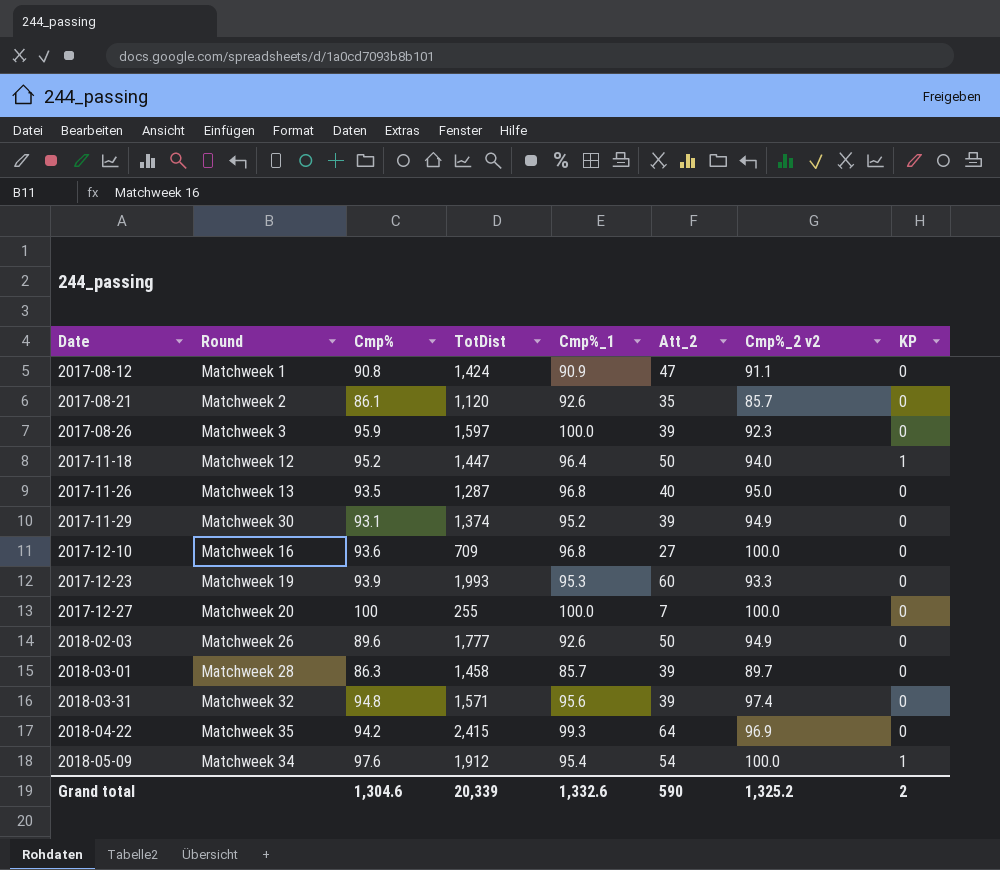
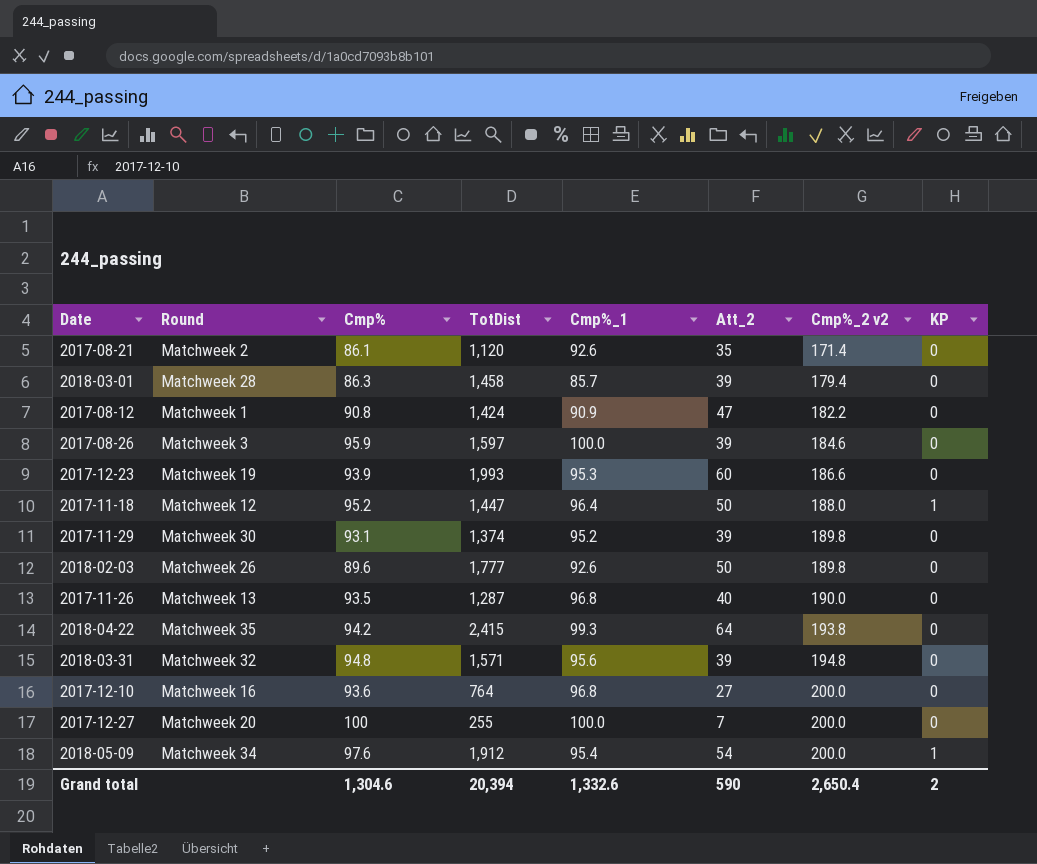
row order: Date ascending -> Cmp%_2 v2 ascending
2017-08-21 | Cmp%_2 v2: 85.7 -> 171.4
2018-03-01 | Cmp%_2 v2: 89.7 -> 179.4
2017-08-12 | Cmp%_2 v2: 91.1 -> 182.2
2017-08-26 | Cmp%_2 v2: 92.3 -> 184.6
2017-12-23 | Cmp%_2 v2: 93.3 -> 186.6
2017-11-18 | Cmp%_2 v2: 94.0 -> 188.0
2017-11-29 | Cmp%_2 v2: 94.9 -> 189.8
2018-02-03 | Cmp%_2 v2: 94.9 -> 189.8
2017-11-26 | Cmp%_2 v2: 95.0 -> 190.0
2018-04-22 | Cmp%_2 v2: 96.9 -> 193.8
2018-03-31 | Cmp%_2 v2: 97.4 -> 194.8
2017-12-10 | TotDist: 709 -> 764
2017-12-10 | Cmp%_2 v2: 100.0 -> 200.0
2017-12-27 | Cmp%_2 v2: 100.0 -> 200.0
2018-05-09 | Cmp%_2 v2: 100.0 -> 200.0
Grand total | TotDist: 20,339 -> 20,394
Grand total | Cmp%_2 v2: 1,325.2 -> 2,650.4

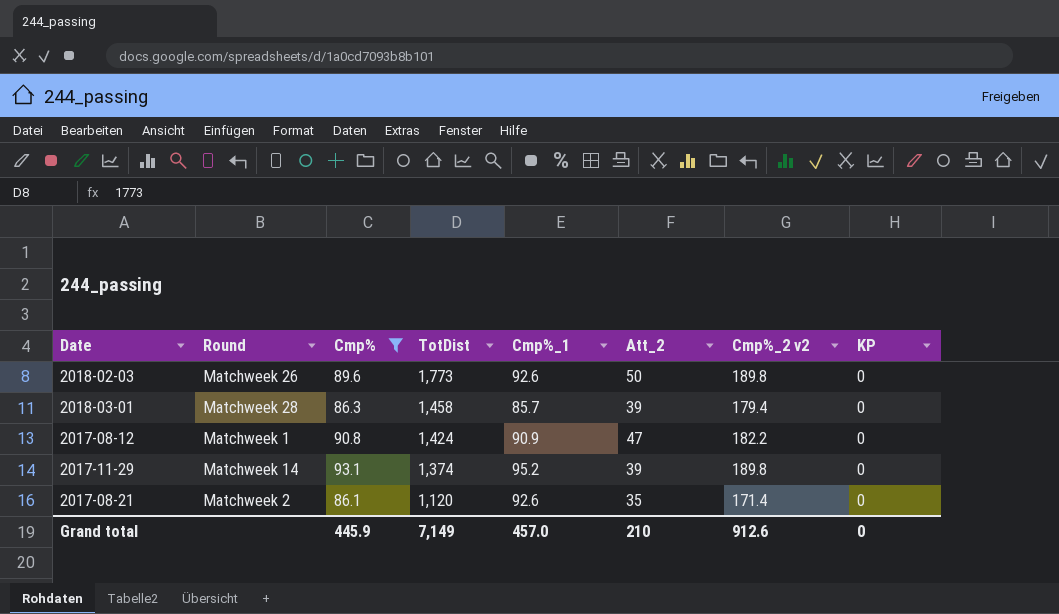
filter: none -> Cmp% <= 93.1
row order: Cmp%_2 v2 ascending -> TotDist descending
2018-02-03 | TotDist: 1,777 -> 1,773
2017-11-29 | Round: Matchweek 30 -> Matchweek 14
Grand total | Cmp%: 1,304.6 -> 445.9
Grand total | TotDist: 20,394 -> 7,149
Grand total | Cmp%_1: 1,332.6 -> 457.0
Grand total | Att_2: 590 -> 210
Grand total | Cmp%_2 v2: 2,650.4 -> 912.6
Grand total | KP: 2 -> 0

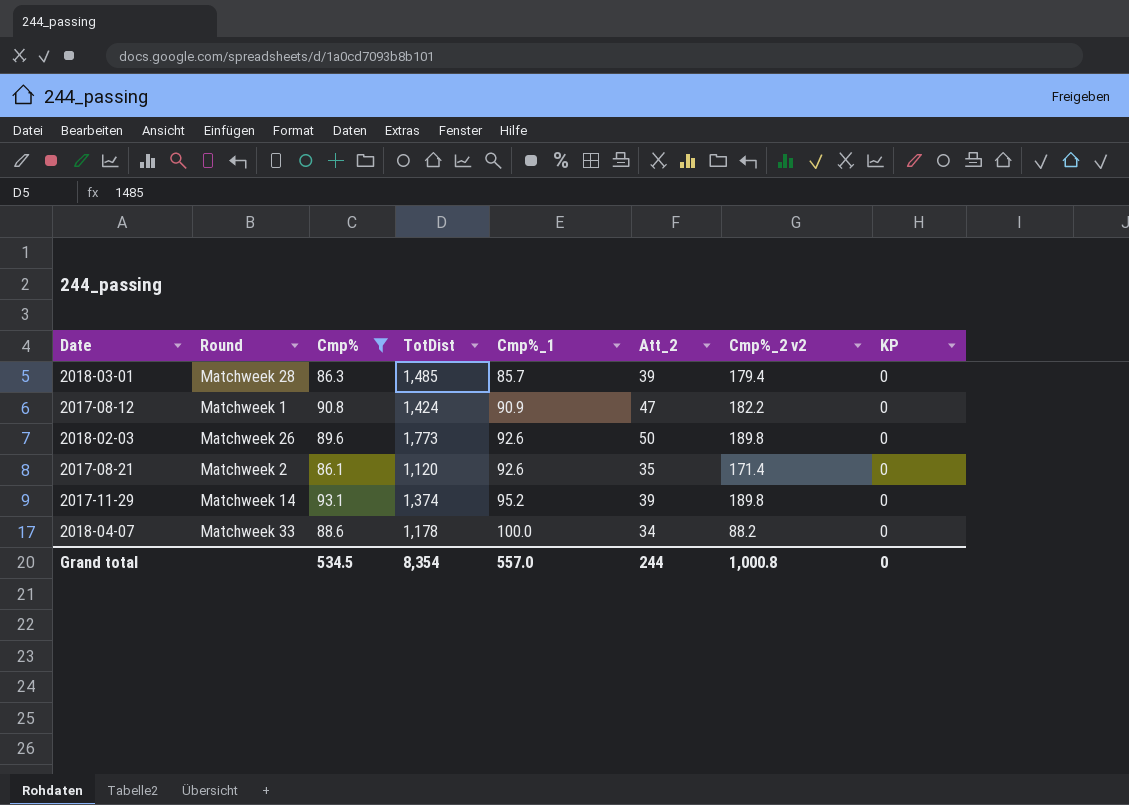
row order: TotDist descending -> Cmp%_1 ascending
2018-03-01 | TotDist: 1,458 -> 1,485
row 2018-04-07: none -> Matchweek 33 | 88.6 | 1,178 | 100.0 | 34 | 88.2 | 0
Grand total | Cmp%: 445.9 -> 534.5
Grand total | TotDist: 7,149 -> 8,354
Grand total | Cmp%_1: 457.0 -> 557.0
Grand total | Att_2: 210 -> 244
Grand total | Cmp%_2 v2: 912.6 -> 1,000.8

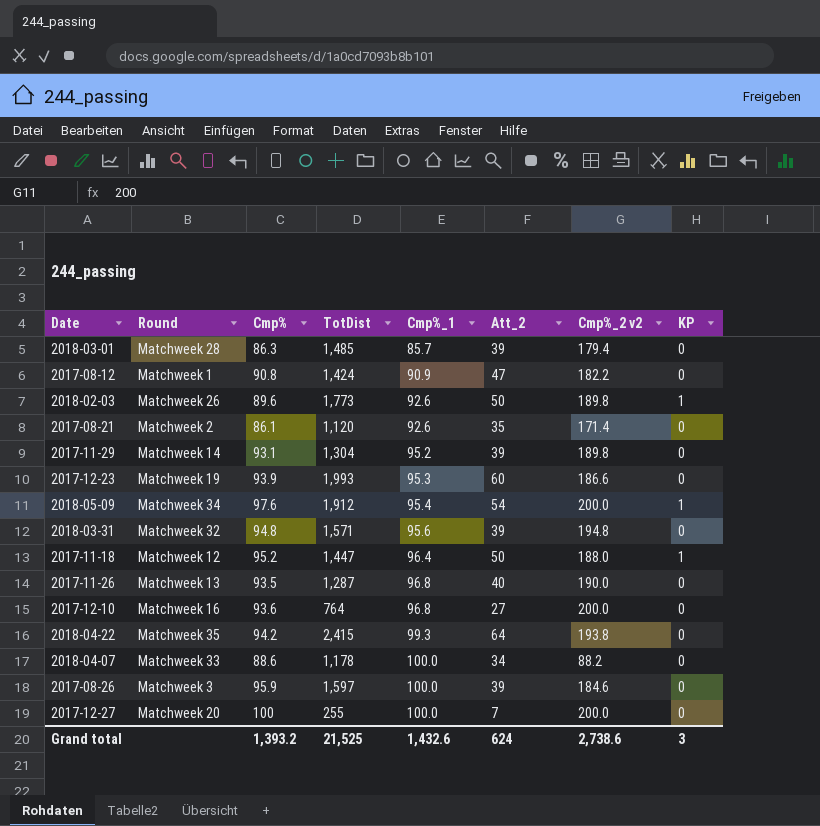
filter: Cmp% <= 93.1 -> none
2018-02-03 | KP: 0 -> 1
2017-11-29 | TotDist: 1,374 -> 1,304
Grand total | Cmp%: 534.5 -> 1,393.2
Grand total | TotDist: 8,354 -> 21,525
Grand total | Cmp%_1: 557.0 -> 1,432.6
Grand total | Att_2: 244 -> 624
Grand total | Cmp%_2 v2: 1,000.8 -> 2,738.6
Grand total | KP: 0 -> 3

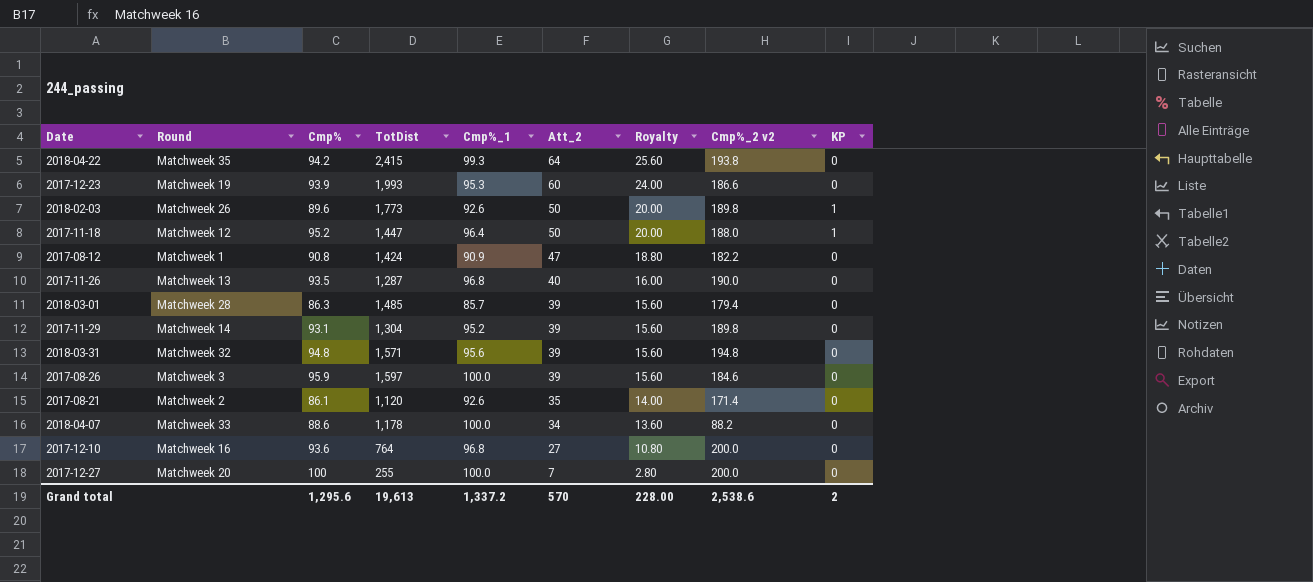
row order: Cmp%_1 ascending -> Att_2 descending
column Royalty | formula: none -> [Att_2] * 0.4
row 2018-05-09: Matchweek 34 | 97.6 | 1,912 | 95.4 | 54 | 200.0 | 1 -> none
Grand total | Cmp%: 1,393.2 -> 1,295.6
Grand total | TotDist: 21,525 -> 19,613
Grand total | Cmp%_1: 1,432.6 -> 1,337.2
Grand total | Att_2: 624 -> 570
Grand total | Cmp%_2 v2: 2,738.6 -> 2,538.6
Grand total | KP: 3 -> 2

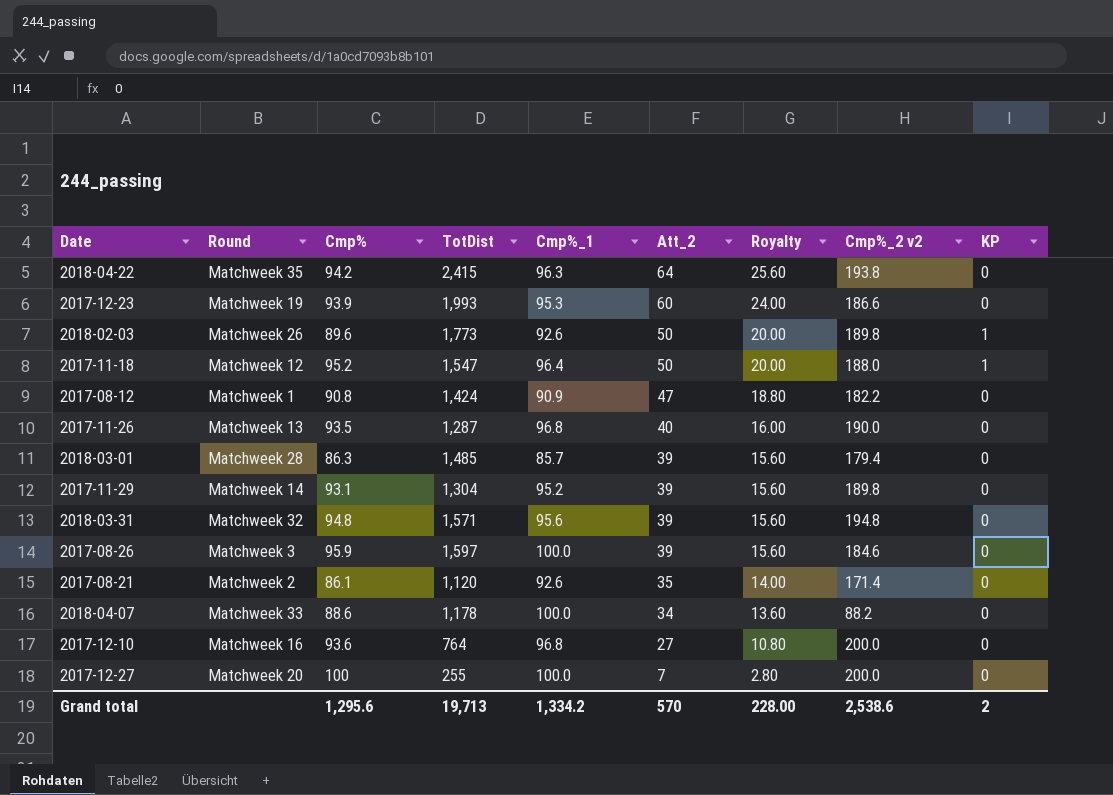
2018-04-22 | Cmp%_1: 99.3 -> 96.3
2017-11-18 | TotDist: 1,447 -> 1,547
Grand total | TotDist: 19,613 -> 19,713
Grand total | Cmp%_1: 1,337.2 -> 1,334.2

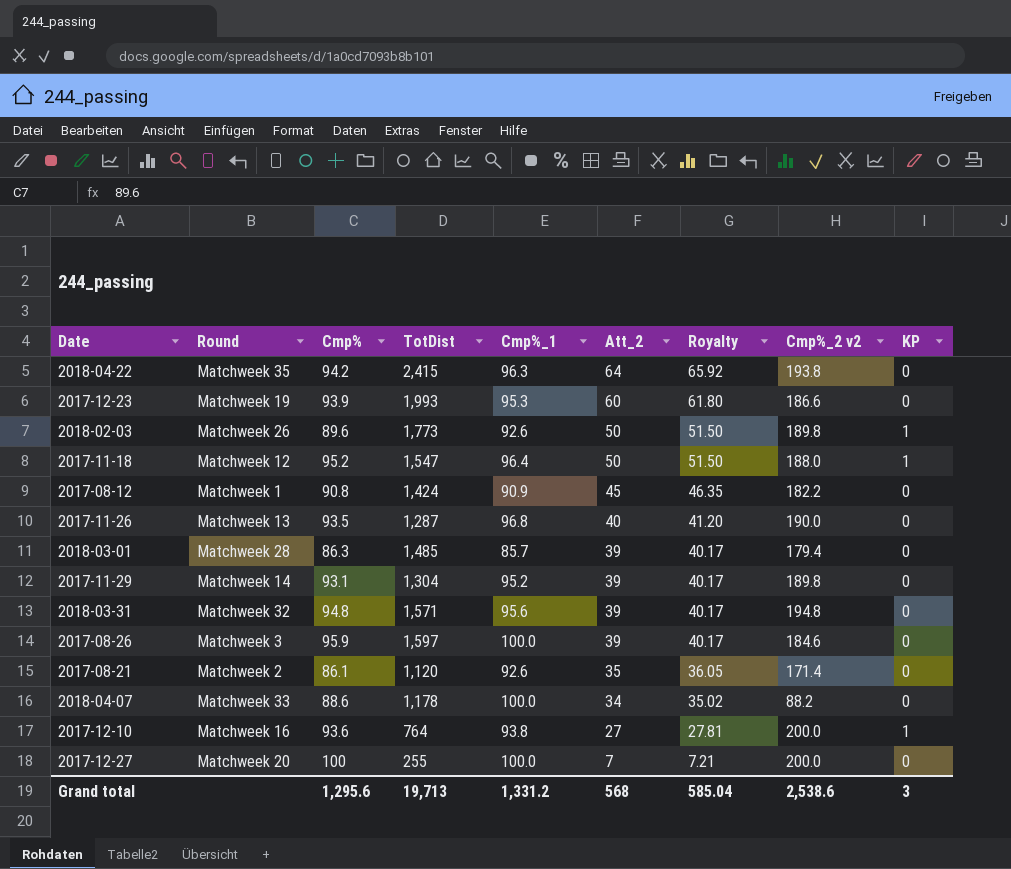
column Royalty | formula: [Att_2] * 0.4 -> [Att_2] * 1.03
2017-08-12 | Att_2: 47 -> 45
2017-12-10 | Cmp%_1: 96.8 -> 93.8
2017-12-10 | KP: 0 -> 1
Grand total | Cmp%_1: 1,334.2 -> 1,331.2
Grand total | Att_2: 570 -> 568
Grand total | Royalty: 228.00 -> 585.04
Grand total | KP: 2 -> 3

